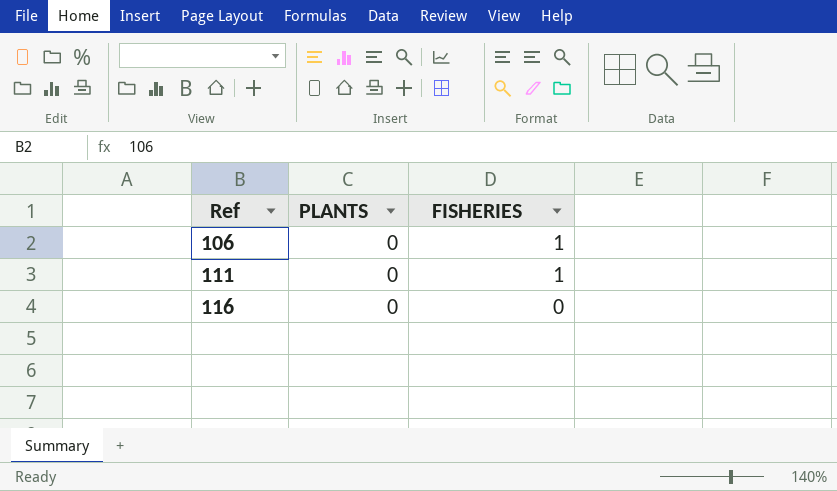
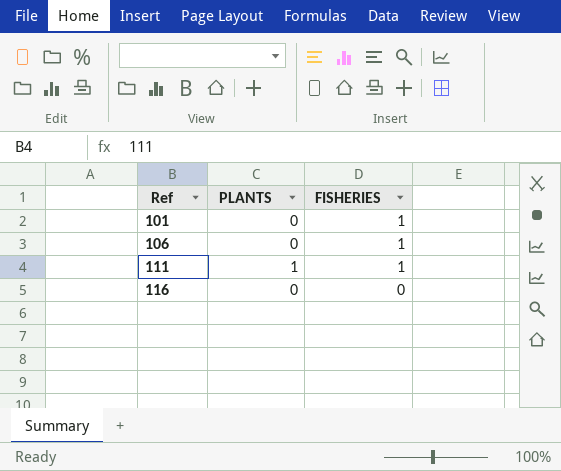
row 101: none -> 0 | 1
111 | PLANTS: 0 -> 1

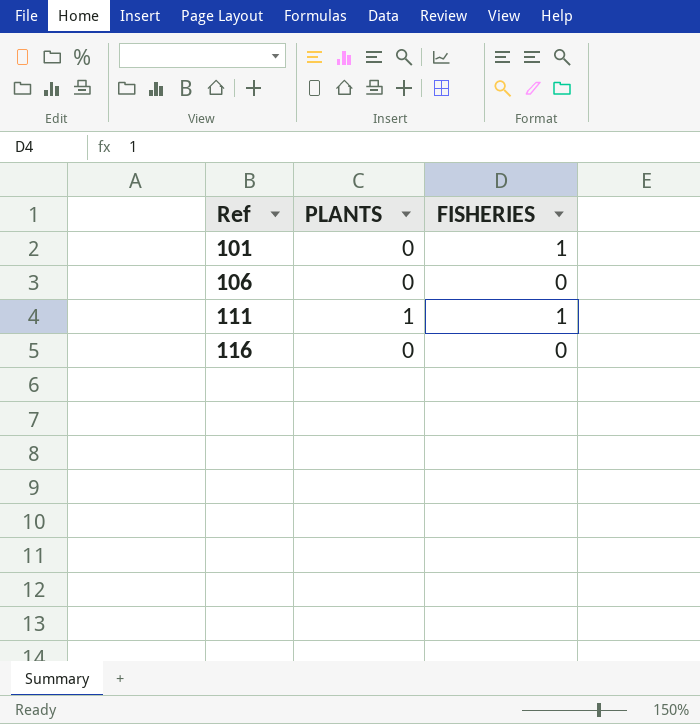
106 | FISHERIES: 1 -> 0

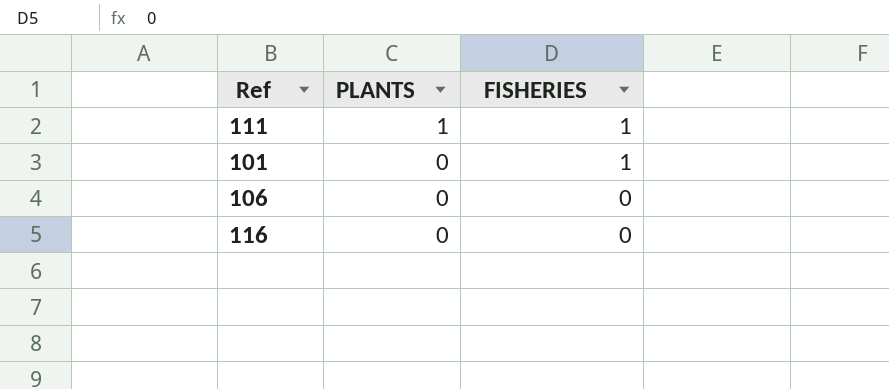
row order: Ref ascending -> PLANTS descending

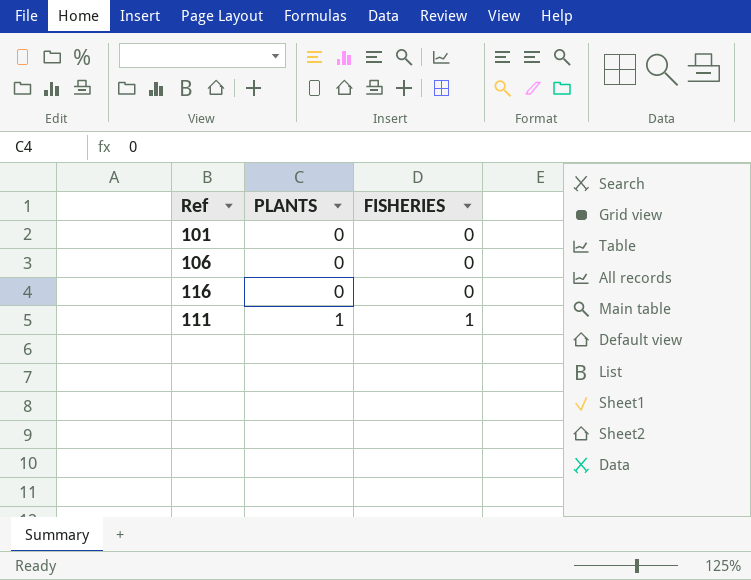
row order: PLANTS descending -> PLANTS ascending
101 | FISHERIES: 1 -> 0

